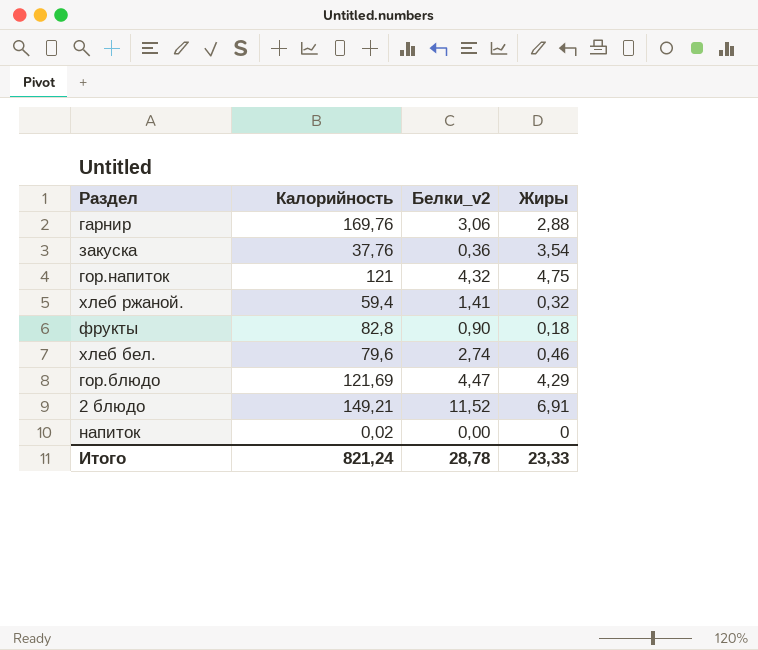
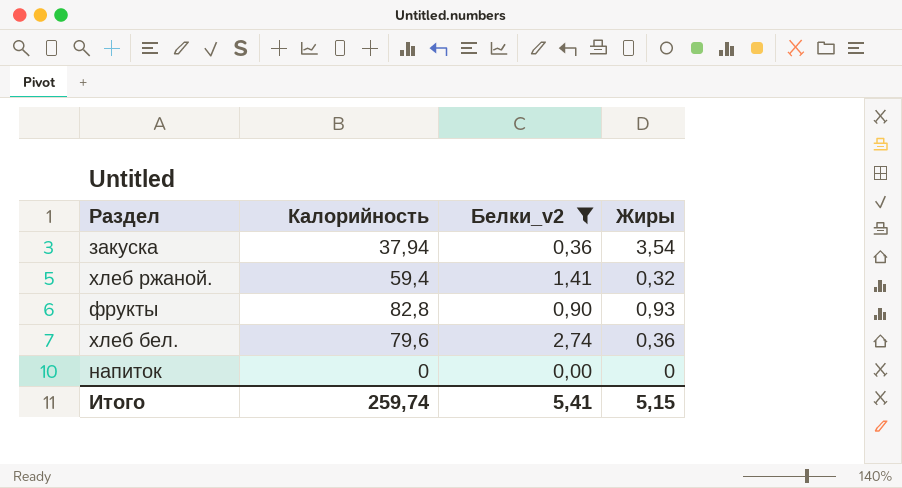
filter: none -> Белки_v2 <= 2,74
закуска | Калорийность: 37,76 -> 37,94
фрукты | Жиры: 0,18 -> 0,93
хлеб бел. | Жиры: 0,46 -> 0,36
напиток | Калорийность: 0,02 -> 0
Итого | Калорийность: 821,24 -> 259,74
Итого | Белки_v2: 28,78 -> 5,41
Итого | Жиры: 23,33 -> 5,15

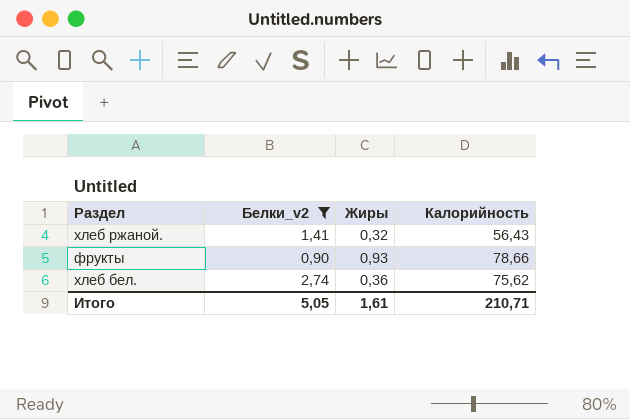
column Калорийность | position: 2 -> 4
row закуска: 37,94 | 0,36 | 3,54 -> none
row напиток: 0 | 0,00 | 0 -> none
хлеб ржаной. | Калорийность: 59,4 -> 56,43
фрукты | Калорийность: 82,8 -> 78,66
хлеб бел. | Калорийность: 79,6 -> 75,62
Итого | Белки_v2: 5,41 -> 5,05
Итого | Жиры: 5,15 -> 1,61
Итого | Калорийность: 259,74 -> 210,71

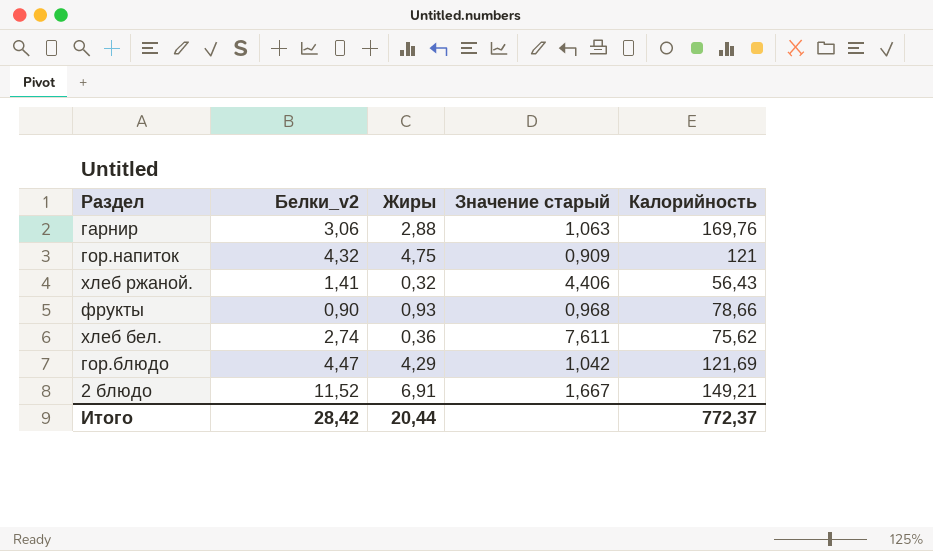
filter: Белки_v2 <= 2,74 -> none
column Значение старый | formula: none -> [Белки_v2] / [Жиры]
Итого | Белки_v2: 5,05 -> 28,42
Итого | Жиры: 1,61 -> 20,44
Итого | Калорийность: 210,71 -> 772,37

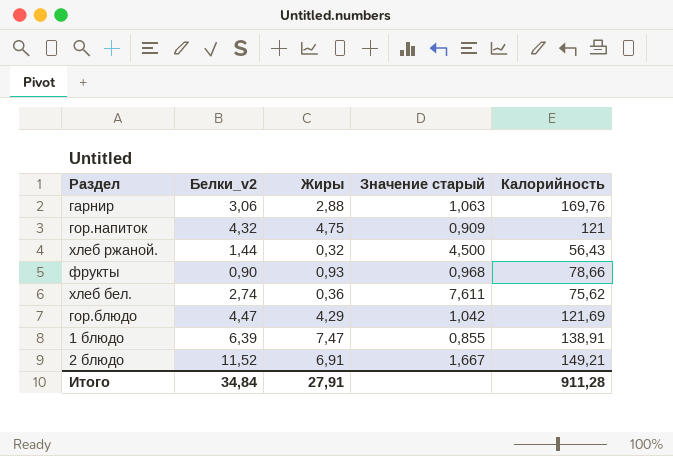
хлеб ржаной. | Белки_v2: 1,41 -> 1,44
хлеб ржаной. | Значение старый: 4,406 -> 4,500
row 1 блюдо: none -> 6,39 | 7,47 | 0,855 | 138,91
Итого | Белки_v2: 28,42 -> 34,84
Итого | Жиры: 20,44 -> 27,91
Итого | Калорийность: 772,37 -> 911,28

